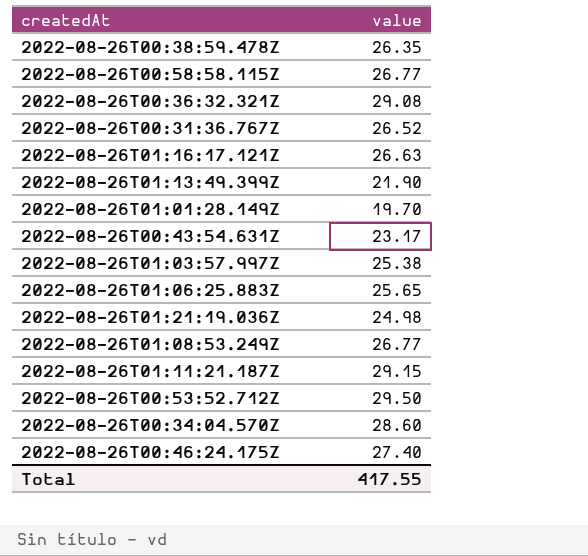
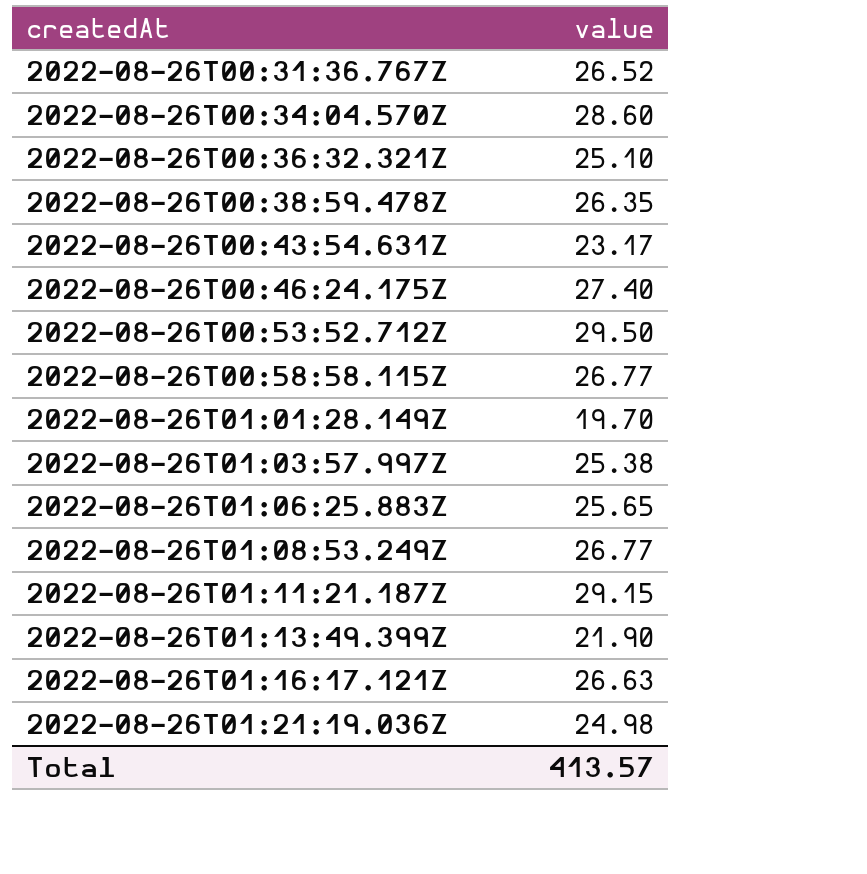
row order: none -> createdAt ascending
2022-08-26T00:36:32.321Z | value: 29.08 -> 25.10
Total | value: 417.55 -> 413.57

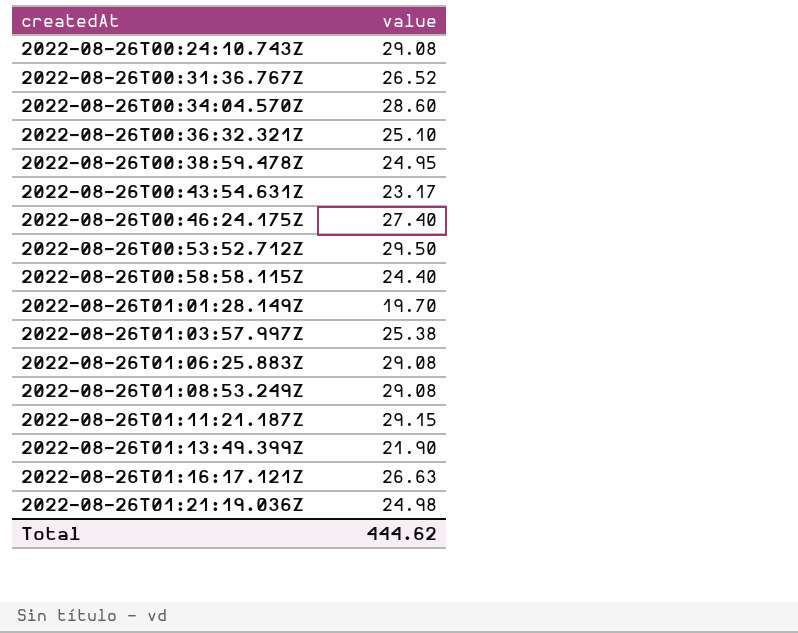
row 2022-08-26T00:24:10.743Z: none -> 29.08
2022-08-26T00:38:59.478Z | value: 26.35 -> 24.95
2022-08-26T00:58:58.115Z | value: 26.77 -> 24.40
2022-08-26T01:06:25.883Z | value: 25.65 -> 29.08
2022-08-26T01:08:53.249Z | value: 26.77 -> 29.08
Total | value: 413.57 -> 444.62

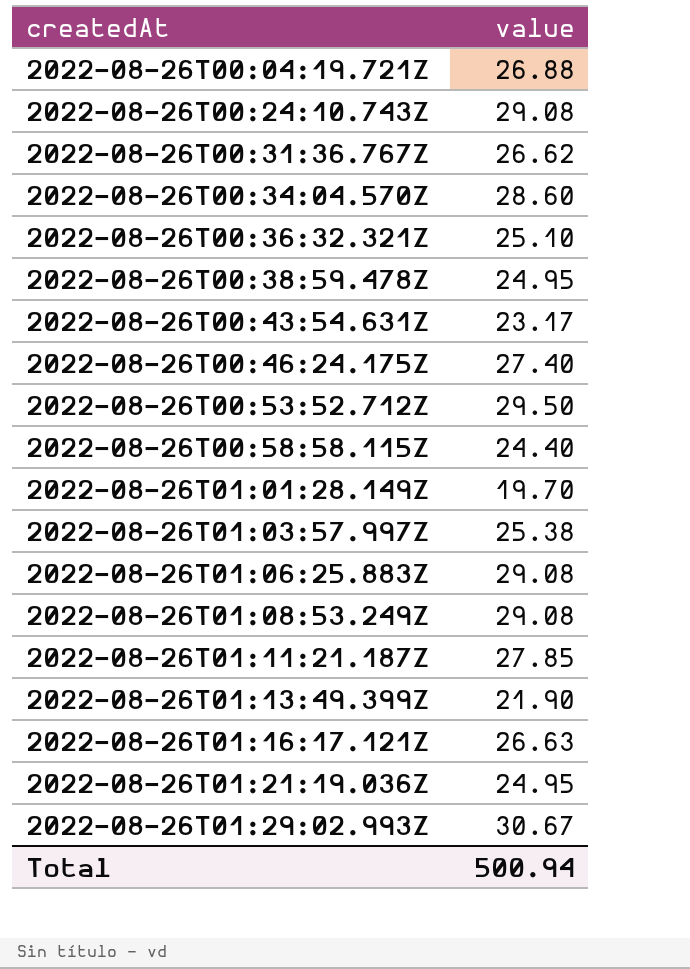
row 2022-08-26T00:04:19.721Z: none -> 26.88
2022-08-26T00:31:36.767Z | value: 26.52 -> 26.62
2022-08-26T01:11:21.187Z | value: 29.15 -> 27.85
2022-08-26T01:21:19.036Z | value: 24.98 -> 24.95
row 2022-08-26T01:29:02.993Z: none -> 30.67
Total | value: 444.62 -> 500.94

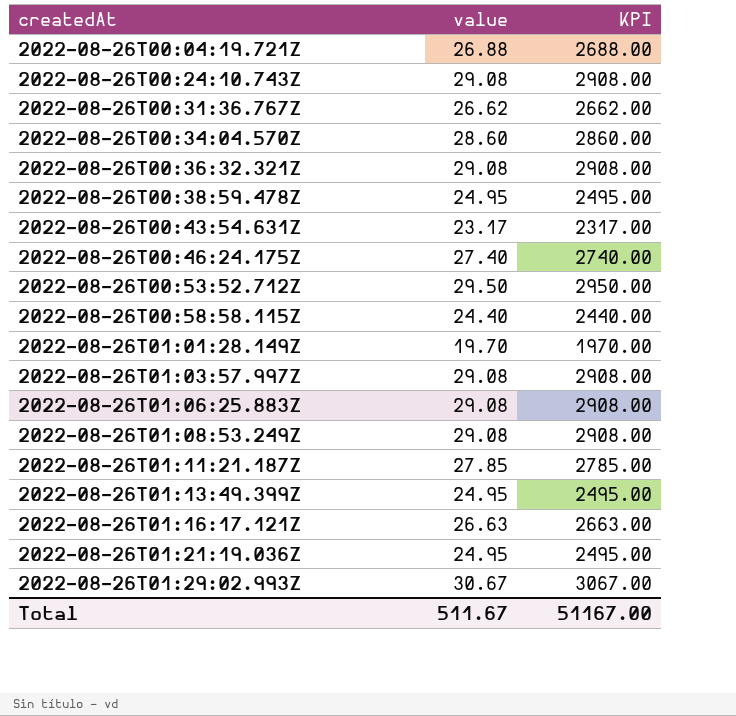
column KPI | formula: none -> [value] * 100
2022-08-26T00:36:32.321Z | value: 25.10 -> 29.08
2022-08-26T01:03:57.997Z | value: 25.38 -> 29.08
2022-08-26T01:13:49.399Z | value: 21.90 -> 24.95
Total | value: 500.94 -> 511.67

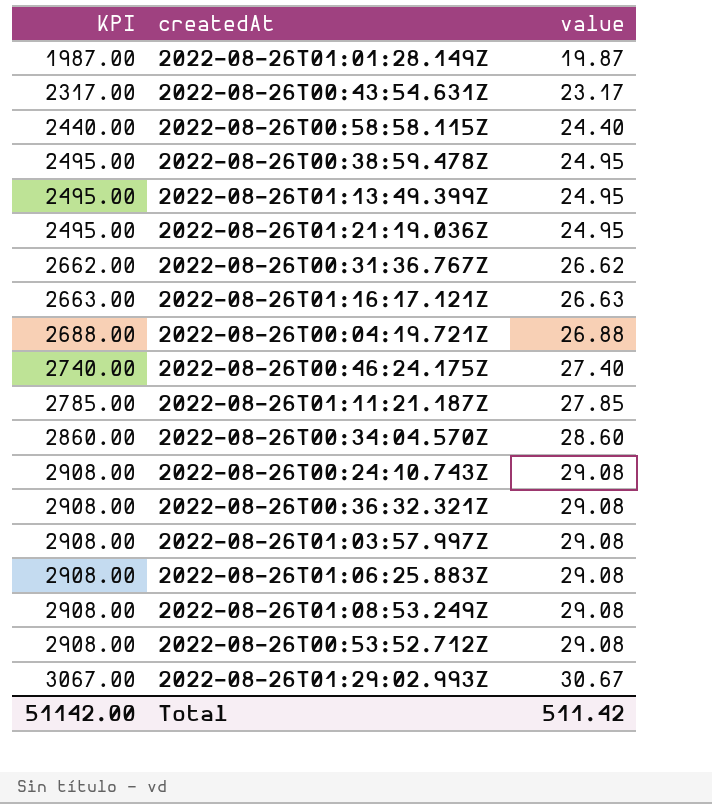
row order: createdAt ascending -> KPI ascending
column KPI | position: 3 -> 1
2022-08-26T01:01:28.149Z | KPI: 1970.00 -> 1987.00
2022-08-26T01:01:28.149Z | value: 19.70 -> 19.87
2022-08-26T00:53:52.712Z | KPI: 2950.00 -> 2908.00
2022-08-26T00:53:52.712Z | value: 29.50 -> 29.08
Total | KPI: 51167.00 -> 51142.00
Total | value: 511.67 -> 511.42

